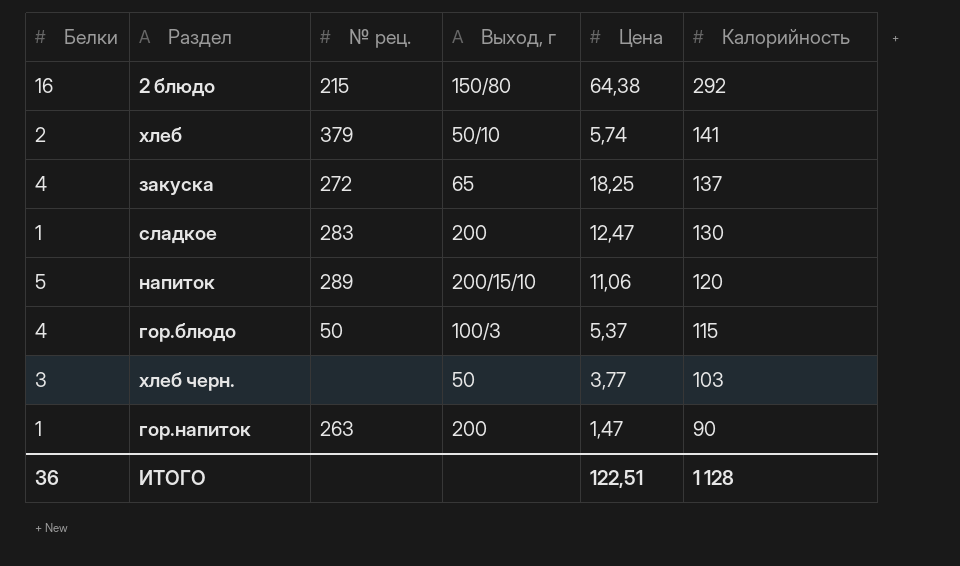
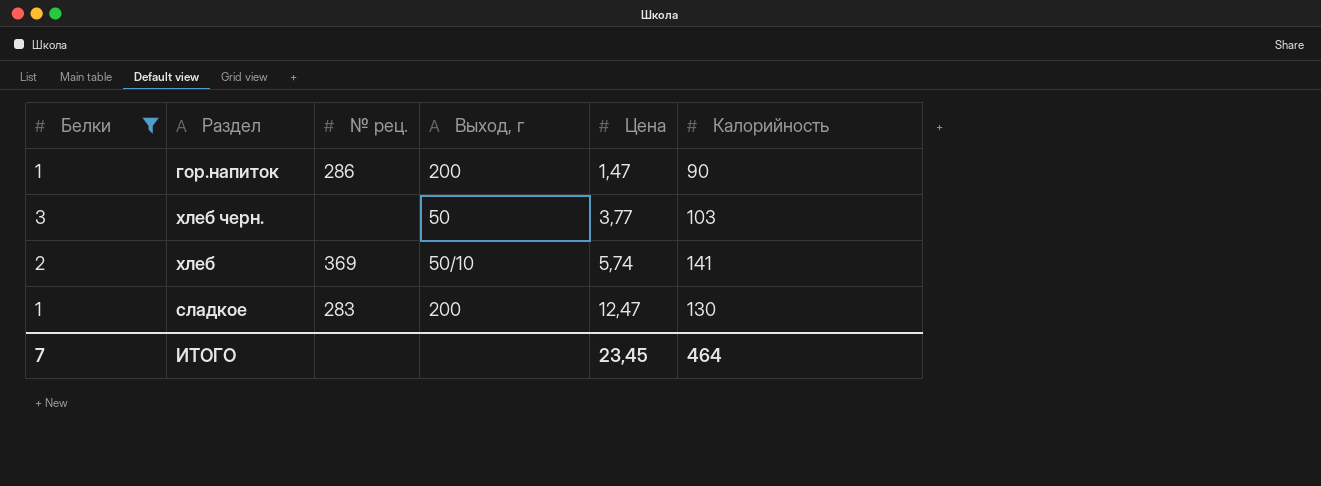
filter: none -> Белки <= 3
row order: Калорийность descending -> Цена ascending
гор.напиток | № рец.: 263 -> 286
хлеб | № рец.: 379 -> 369
ИТОГО | Белки: 36 -> 7
ИТОГО | Цена: 122,51 -> 23,45
ИТОГО | Калорийность: 1 128 -> 464

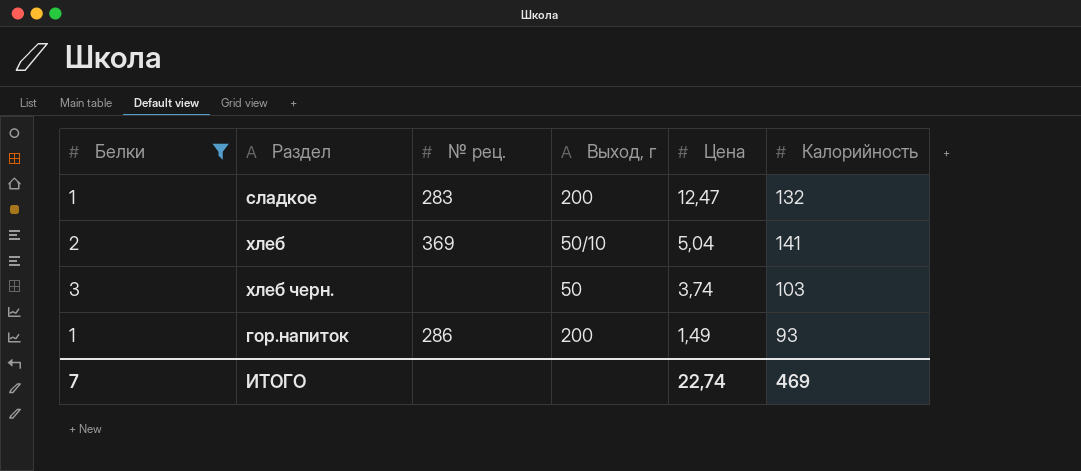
row order: Цена ascending -> Цена descending
сладкое | Калорийность: 130 -> 132
хлеб | Цена: 5,74 -> 5,04
хлеб черн. | Цена: 3,77 -> 3,74
гор.напиток | Цена: 1,47 -> 1,49
гор.напиток | Калорийность: 90 -> 93
ИТОГО | Цена: 23,45 -> 22,74
ИТОГО | Калорийность: 464 -> 469

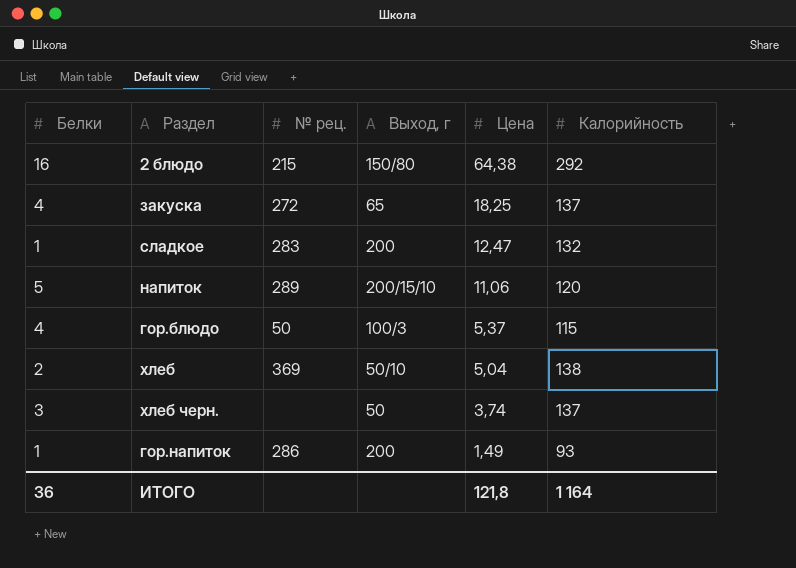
filter: Белки <= 3 -> none
хлеб | Калорийность: 141 -> 138
хлеб черн. | Калорийность: 103 -> 137
ИТОГО | Белки: 7 -> 36
ИТОГО | Цена: 22,74 -> 121,8
ИТОГО | Калорийность: 469 -> 1 164

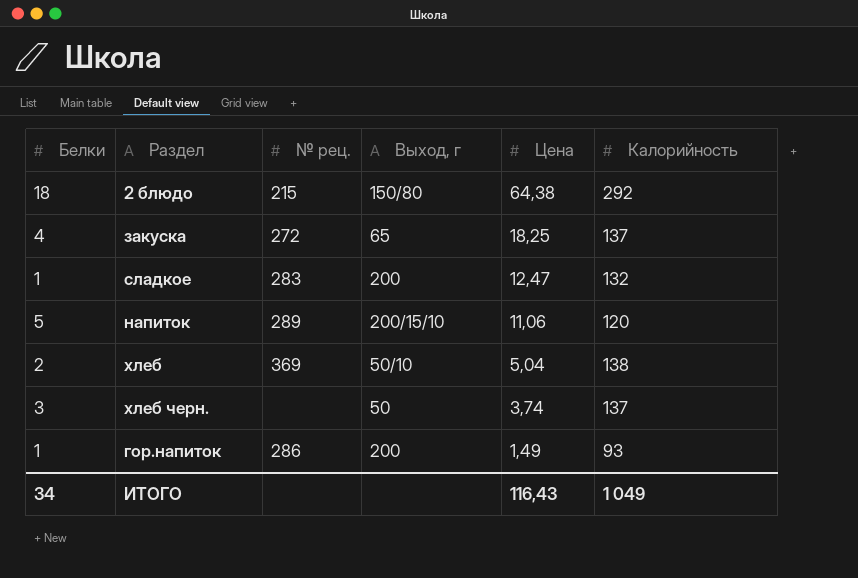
row гор.блюдо: 4 | 50 | 100/3 | 5,37 | 115 -> none
2 блюдо | Белки: 16 -> 18
ИТОГО | Белки: 36 -> 34
ИТОГО | Цена: 121,8 -> 116,43
ИТОГО | Калорийность: 1 164 -> 1 049

